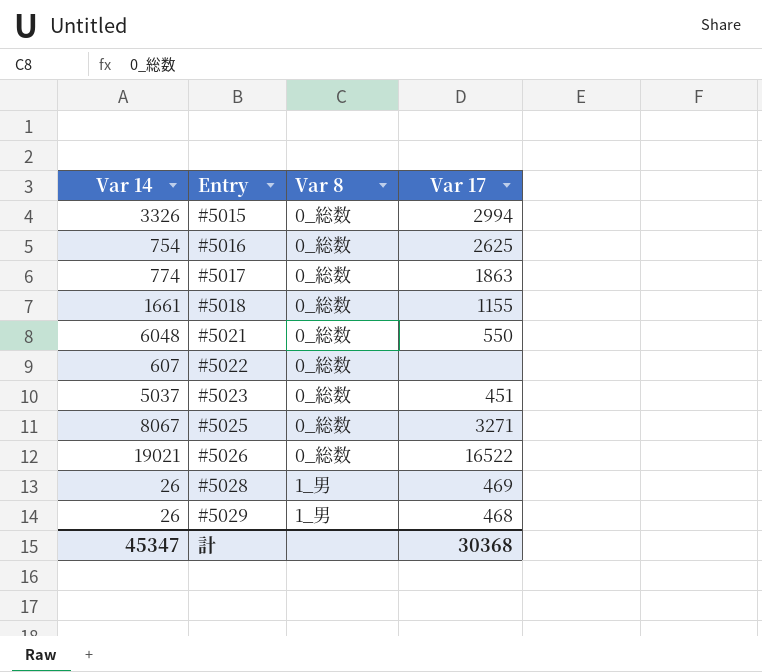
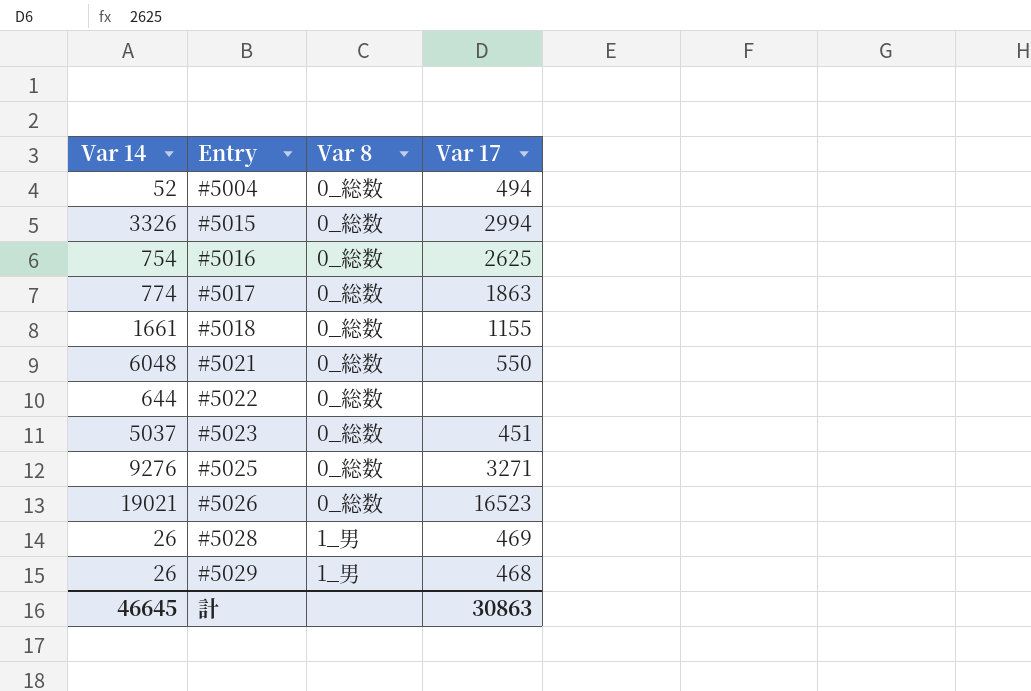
row #5004: none -> 52 | 0_総数 | 494
#5022 | Var 14: 607 -> 644
#5025 | Var 14: 8067 -> 9276
#5026 | Var 17: 16522 -> 16523
計 | Var 14: 45347 -> 46645
計 | Var 17: 30368 -> 30863

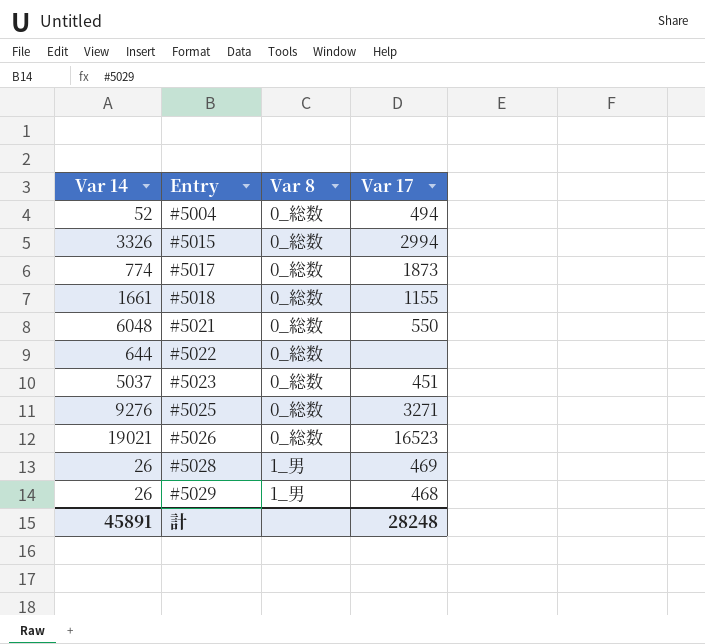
row #5016: 754 | 0_総数 | 2625 -> none
#5017 | Var 17: 1863 -> 1873
計 | Var 14: 46645 -> 45891
計 | Var 17: 30863 -> 28248

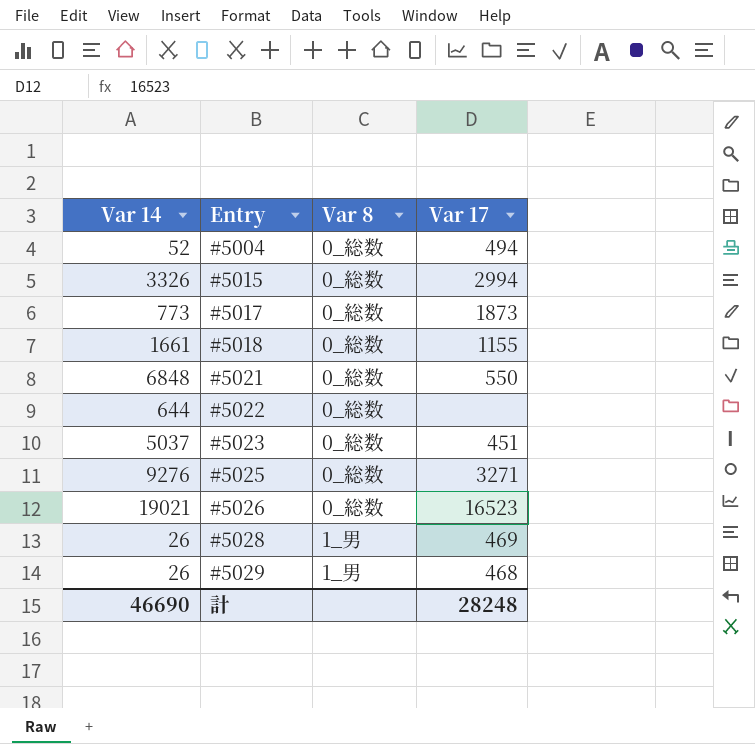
#5017 | Var 14: 774 -> 773
#5021 | Var 14: 6048 -> 6848
計 | Var 14: 45891 -> 46690

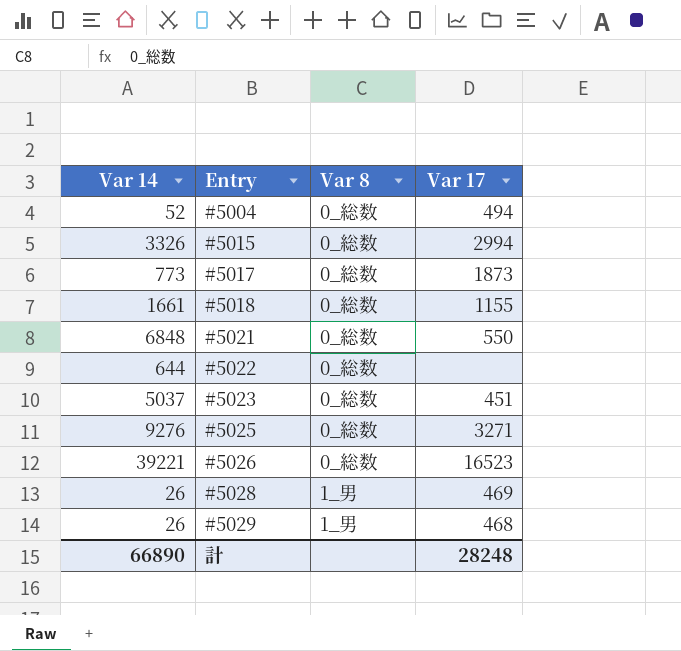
#5026 | Var 14: 19021 -> 39221
計 | Var 14: 46690 -> 66890

